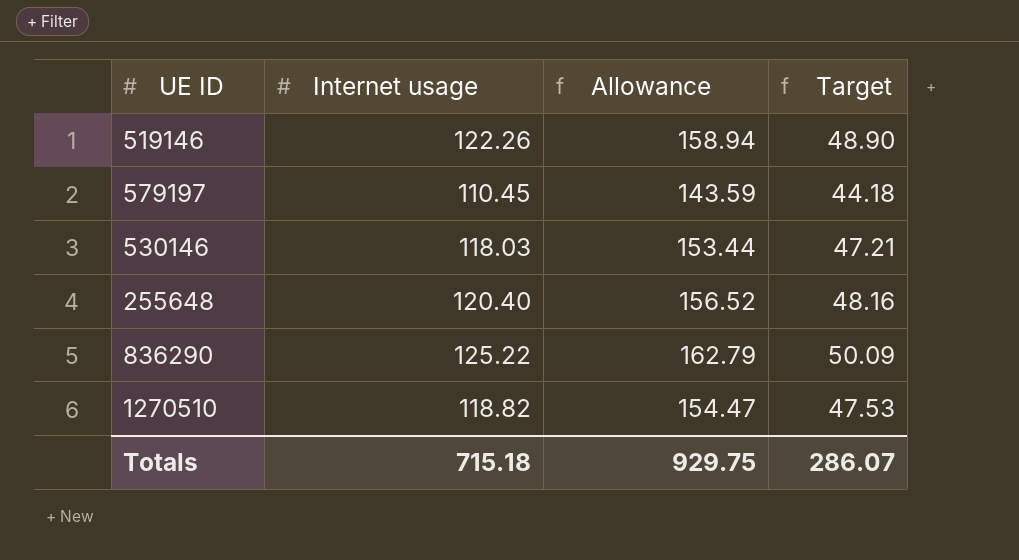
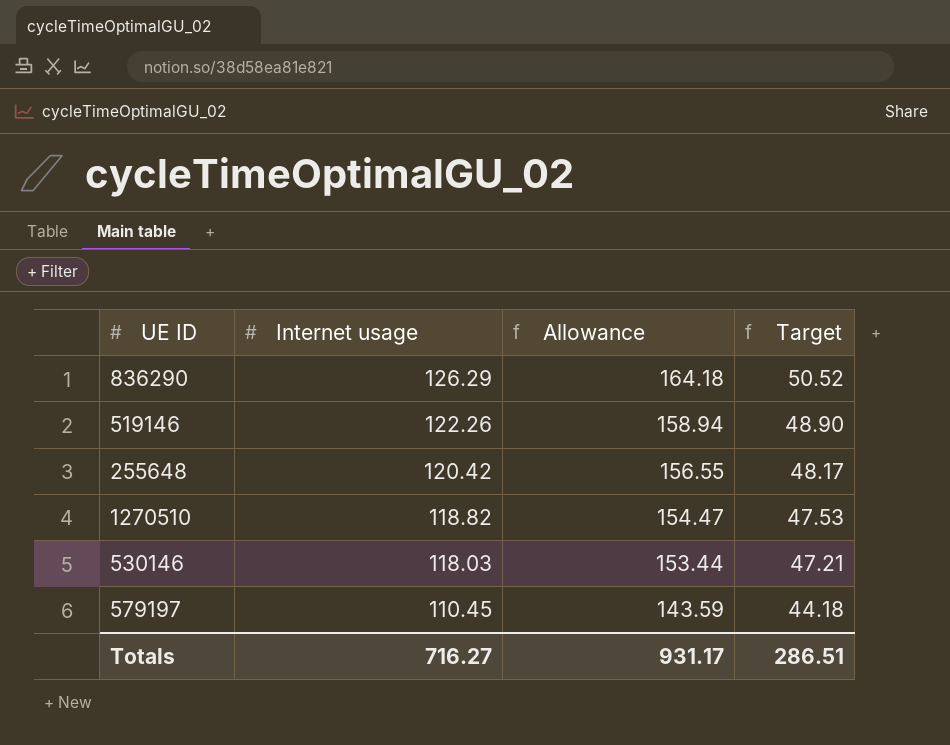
row order: none -> Internet usage descending
836290 | Internet usage: 125.22 -> 126.29
836290 | Allowance: 162.79 -> 164.18
836290 | Target: 50.09 -> 50.52
255648 | Internet usage: 120.40 -> 120.42
255648 | Allowance: 156.52 -> 156.55
255648 | Target: 48.16 -> 48.17
Totals | Internet usage: 715.18 -> 716.27
Totals | Allowance: 929.75 -> 931.17
Totals | Target: 286.07 -> 286.51

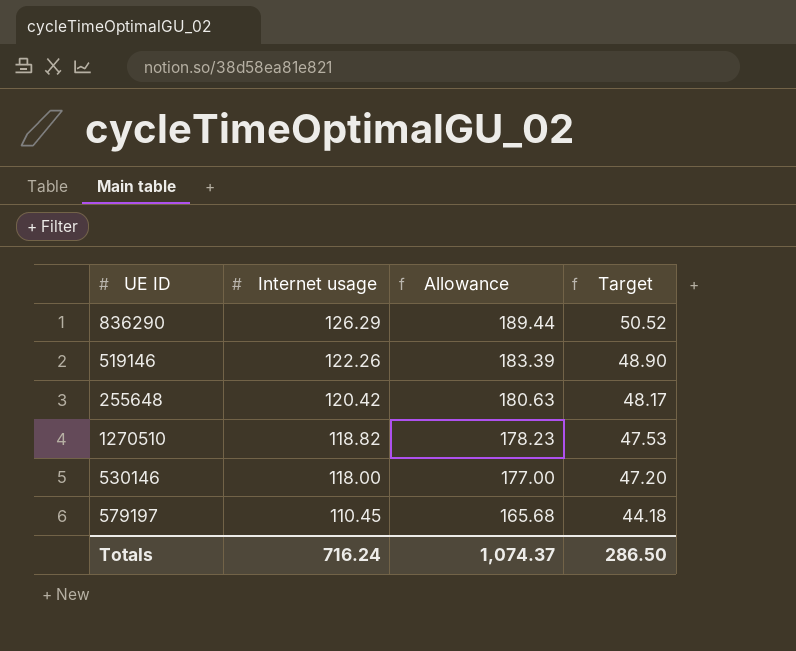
column Allowance | formula: [Internet usage] * 1.3 -> [Internet usage] * 1.5
530146 | Internet usage: 118.03 -> 118.00
530146 | Target: 47.21 -> 47.20
Totals | Internet usage: 716.27 -> 716.24
Totals | Allowance: 931.17 -> 1,074.37
Totals | Target: 286.51 -> 286.50

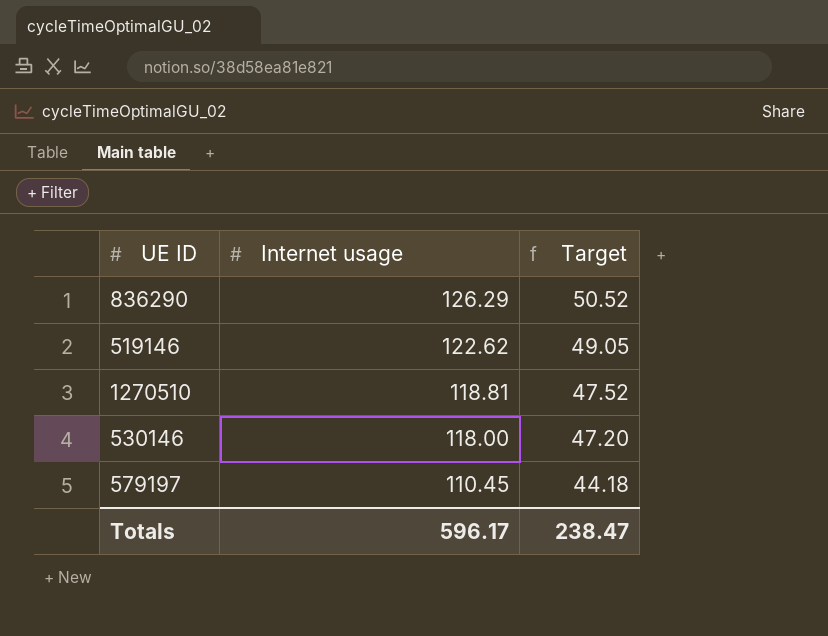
column Allowance | formula: [Internet usage] * 1.5 -> none
row 255648: 120.42 | 180.63 | 48.17 -> none
519146 | Internet usage: 122.26 -> 122.62
519146 | Target: 48.90 -> 49.05
1270510 | Internet usage: 118.82 -> 118.81
1270510 | Target: 47.53 -> 47.52
Totals | Internet usage: 716.24 -> 596.17
Totals | Target: 286.50 -> 238.47

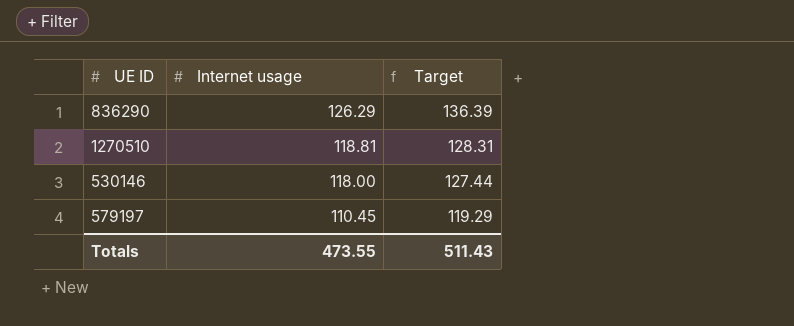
column Target | formula: [Internet usage] * 0.4 -> [Internet usage] * 1.08
row 519146: 122.62 | 49.05 -> none
Totals | Internet usage: 596.17 -> 473.55
Totals | Target: 238.47 -> 511.43

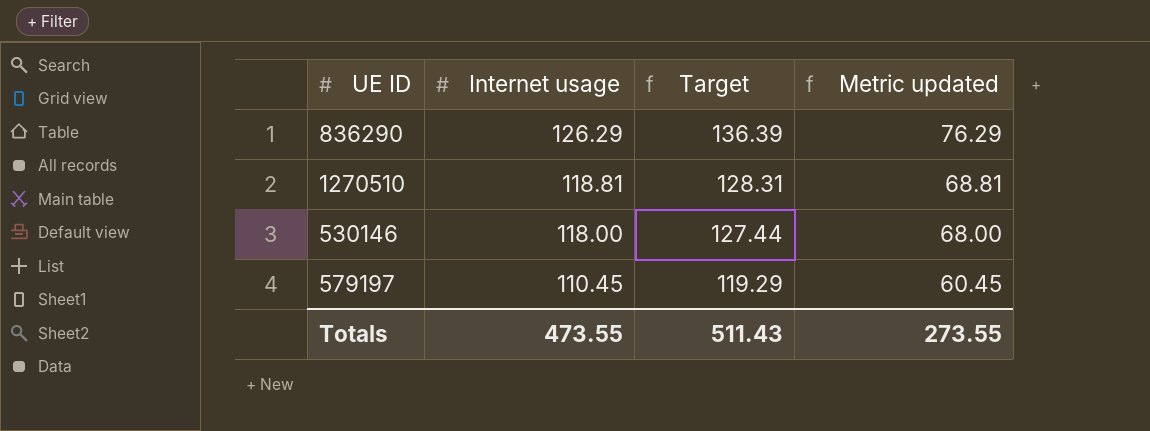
column Metric updated | formula: none -> [Internet usage] - 50

